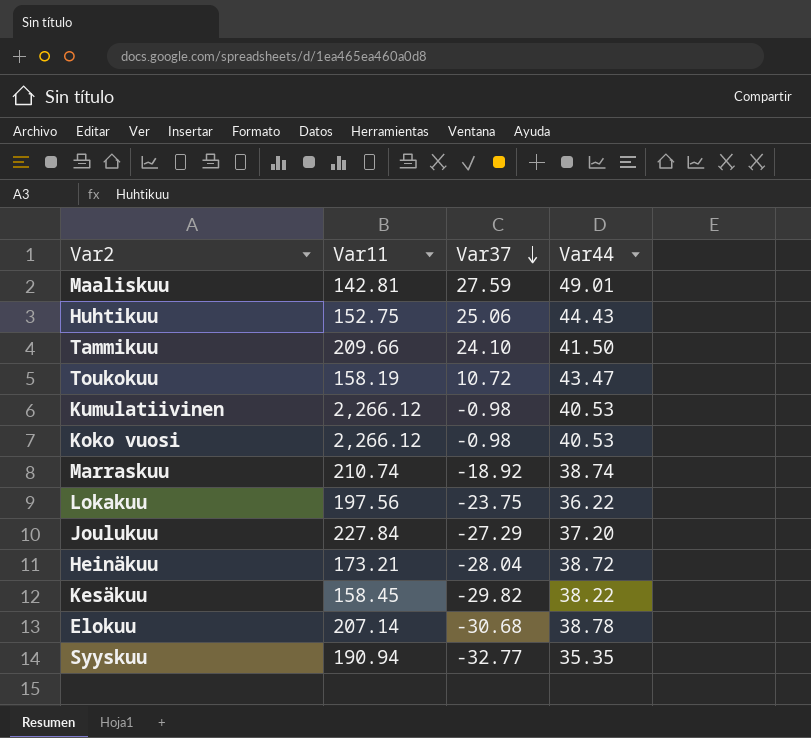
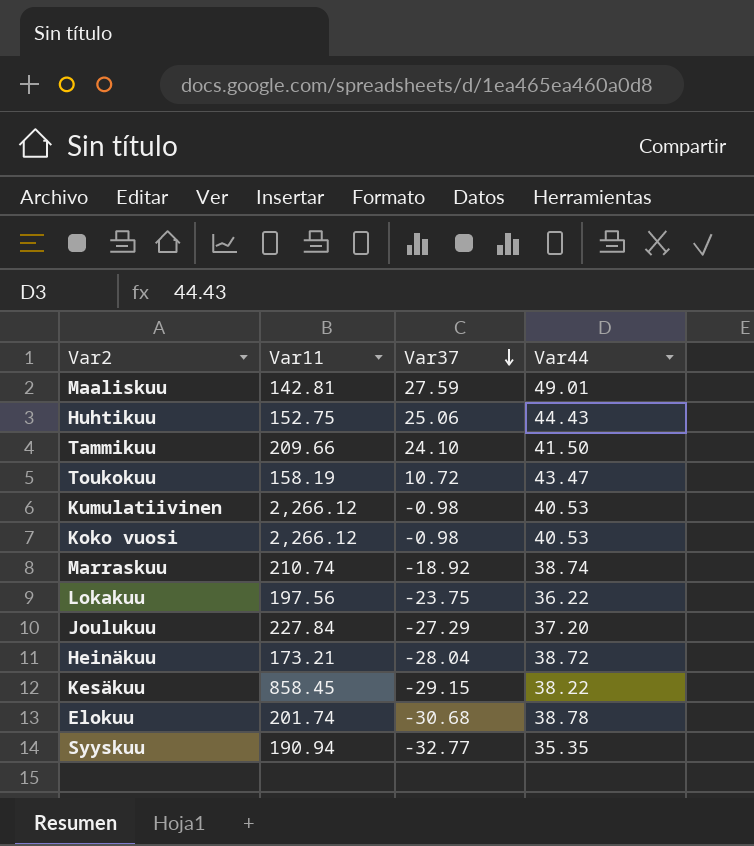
Kesäkuu | Var11: 158.45 -> 858.45
Kesäkuu | Var37: -29.82 -> -29.15
Elokuu | Var11: 207.14 -> 201.74

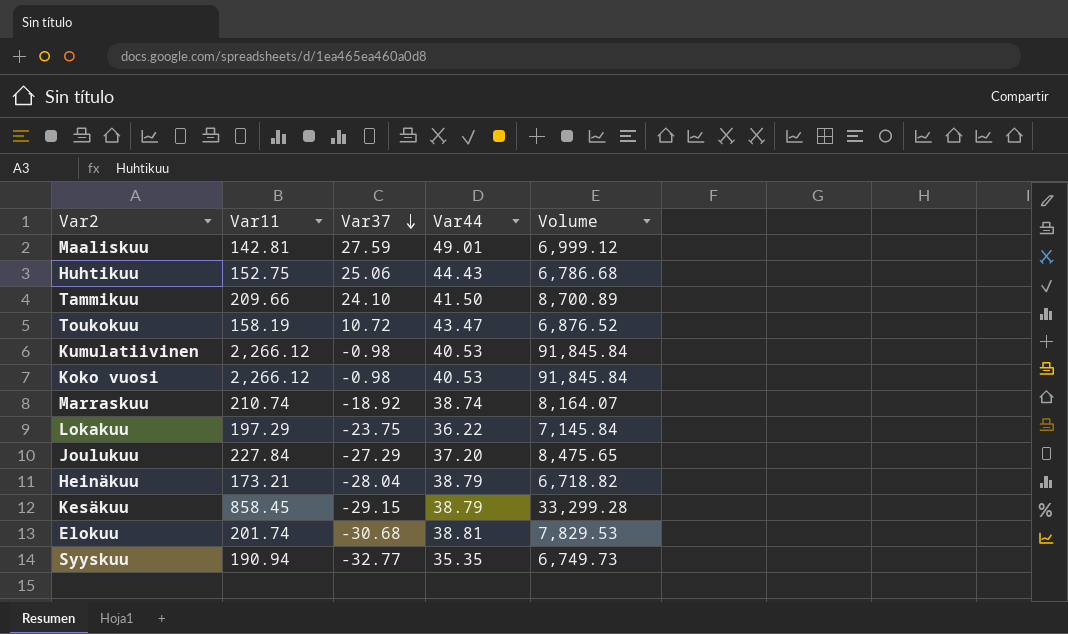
column Volume | formula: none -> [Var11] * [Var44]
Lokakuu | Var11: 197.56 -> 197.29
Heinäkuu | Var44: 38.72 -> 38.79
Kesäkuu | Var44: 38.22 -> 38.79
Elokuu | Var44: 38.78 -> 38.81

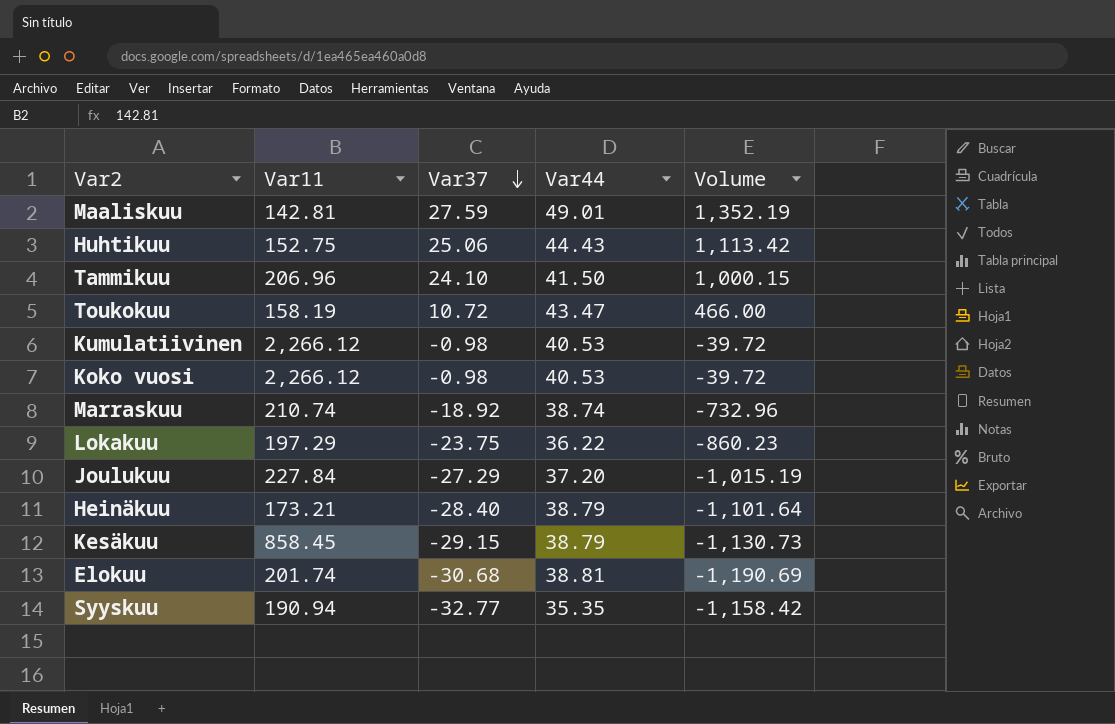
column Volume | formula: [Var11] * [Var44] -> [Var37] * [Var44]
Tammikuu | Var11: 209.66 -> 206.96
Heinäkuu | Var37: -28.04 -> -28.40

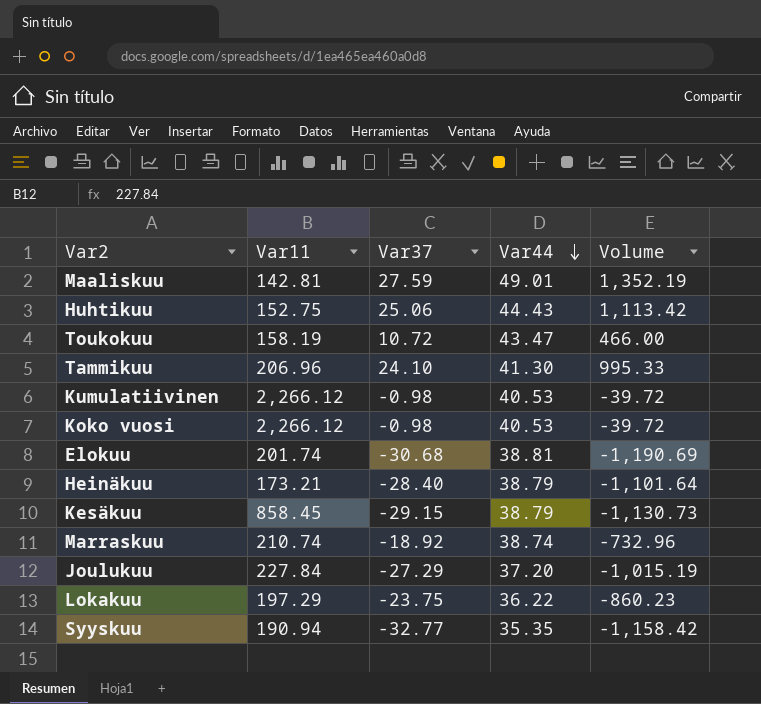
row order: Var37 descending -> Var44 descending
Tammikuu | Var44: 41.50 -> 41.30
Tammikuu | Volume: 1,000.15 -> 995.33

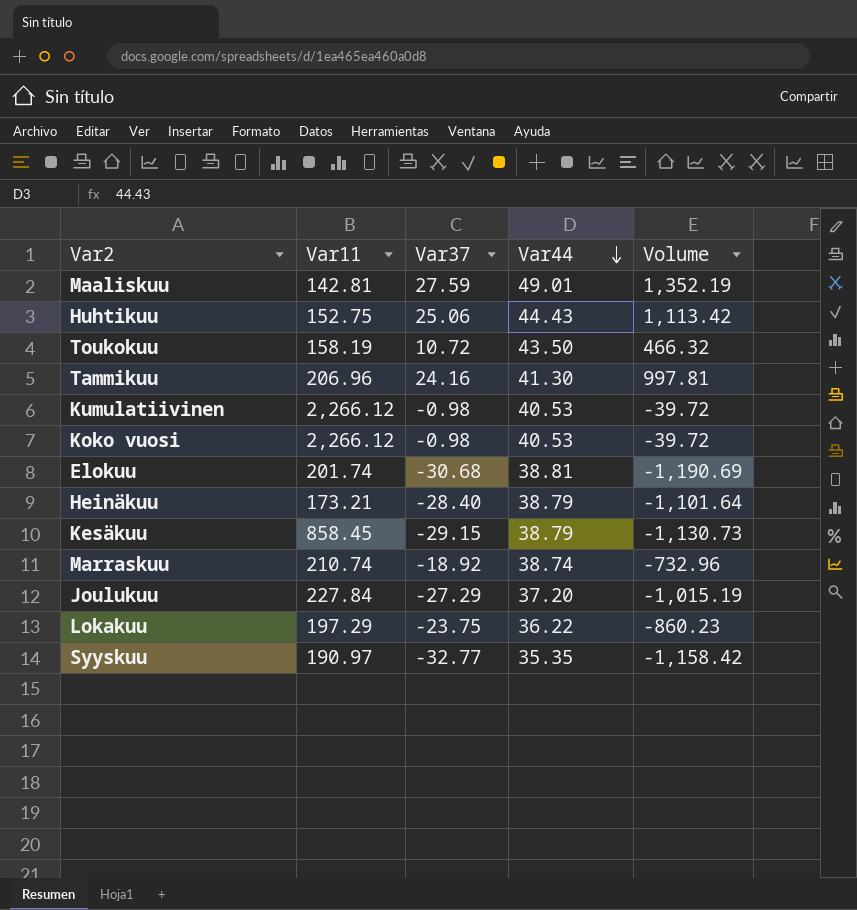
Toukokuu | Var44: 43.47 -> 43.50
Toukokuu | Volume: 466.00 -> 466.32
Tammikuu | Var37: 24.10 -> 24.16
Tammikuu | Volume: 995.33 -> 997.81
Syyskuu | Var11: 190.94 -> 190.97

